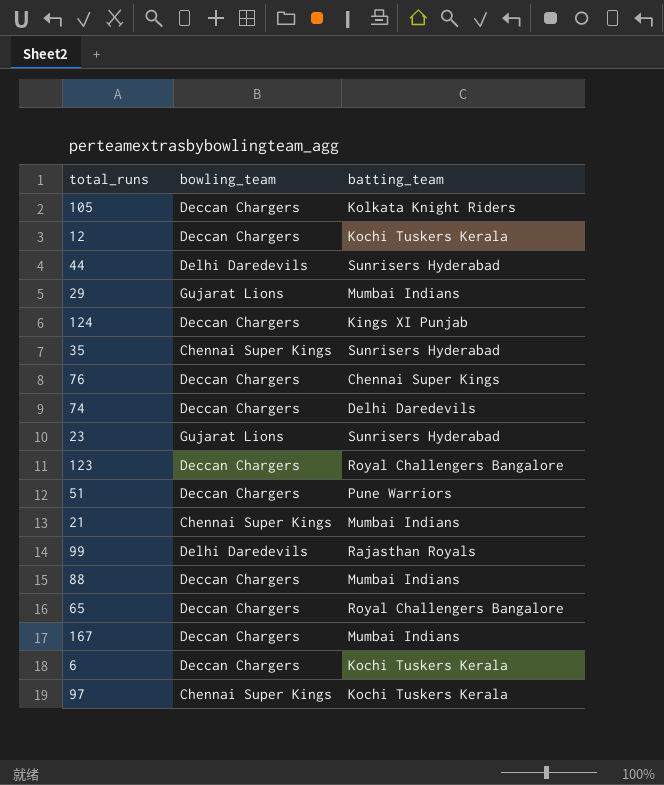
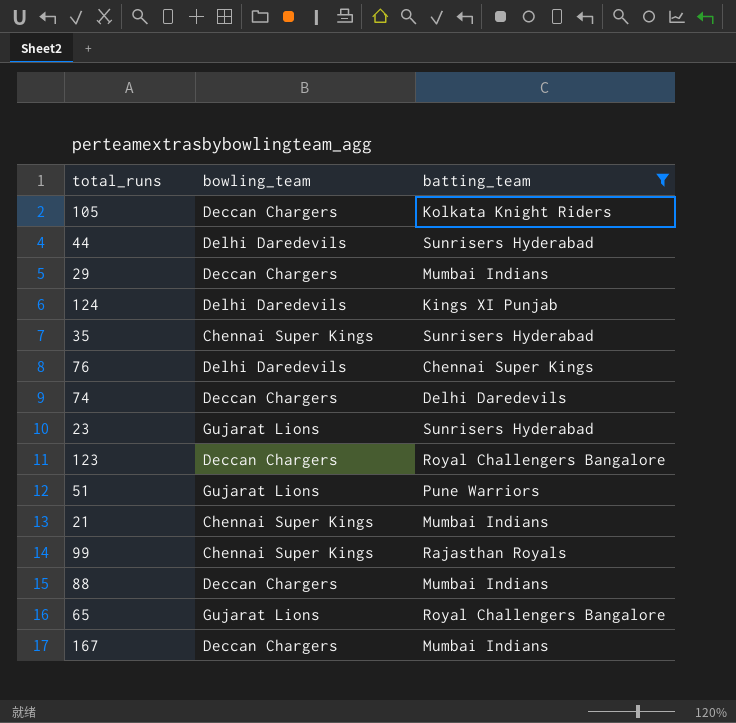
filter: none -> batting_team != Kochi Tuskers Kerala
29 | bowling_team: Gujarat Lions -> Deccan Chargers
124 | bowling_team: Deccan Chargers -> Delhi Daredevils
76 | bowling_team: Deccan Chargers -> Delhi Daredevils
51 | bowling_team: Deccan Chargers -> Gujarat Lions
99 | bowling_team: Delhi Daredevils -> Chennai Super Kings
65 | bowling_team: Deccan Chargers -> Gujarat Lions

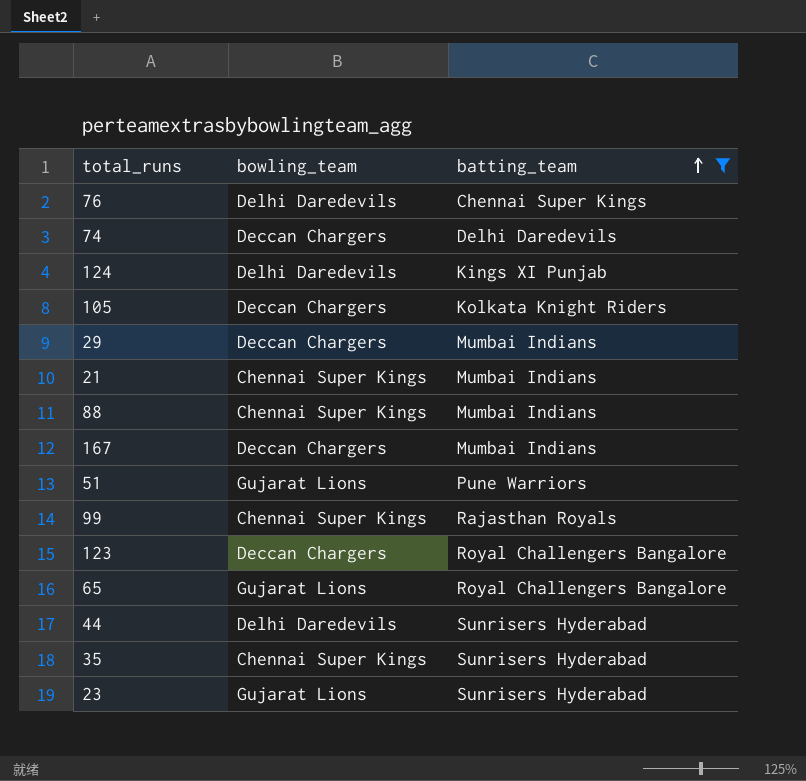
row order: none -> batting_team ascending
88 | bowling_team: Deccan Chargers -> Chennai Super Kings

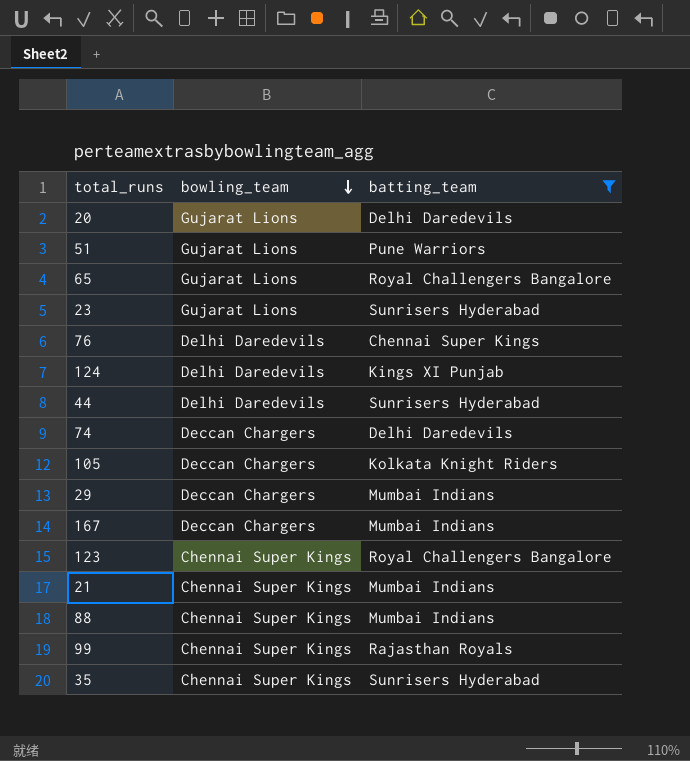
row order: batting_team ascending -> bowling_team descending
row 20: none -> Gujarat Lions | Delhi Daredevils
123 | bowling_team: Deccan Chargers -> Chennai Super Kings

